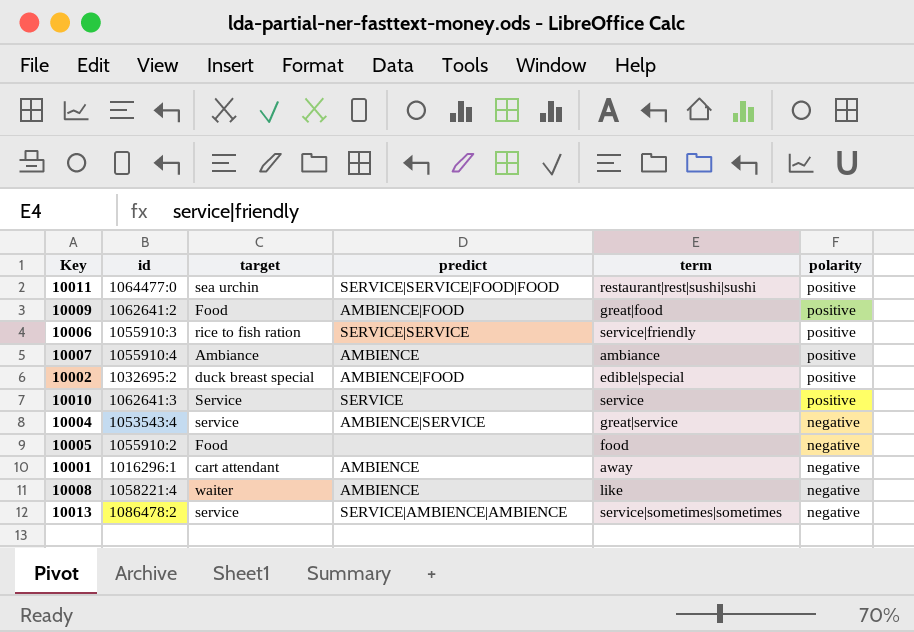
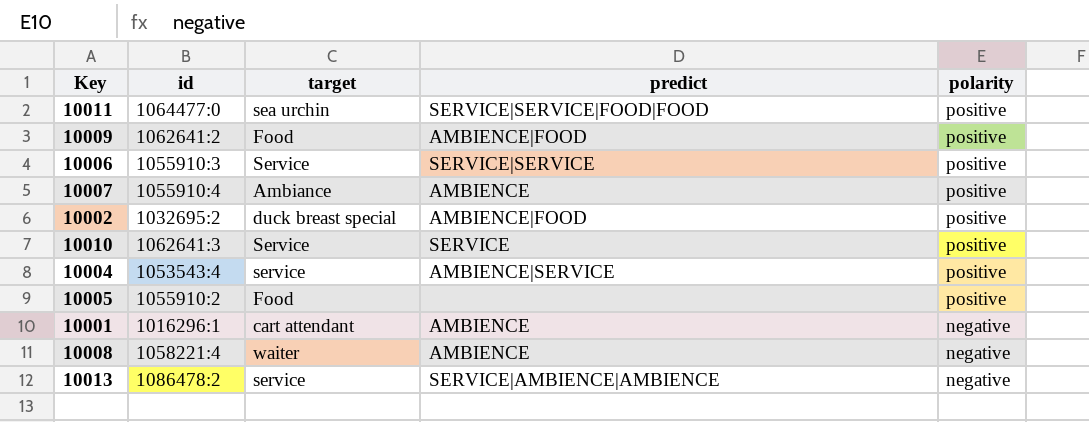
column term | position: 5 -> none
10006 | target: rice to fish ration -> Service
10004 | polarity: negative -> positive
10005 | polarity: negative -> positive

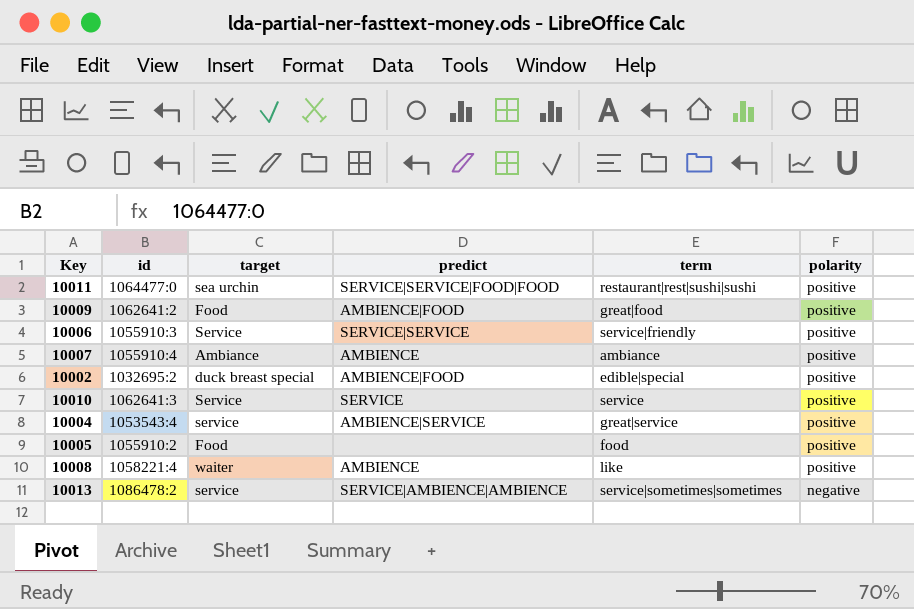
column term | position: none -> 5
row 10001: 1016296:1 | cart attendant | AMBIENCE | negative -> none
10008 | polarity: negative -> positive

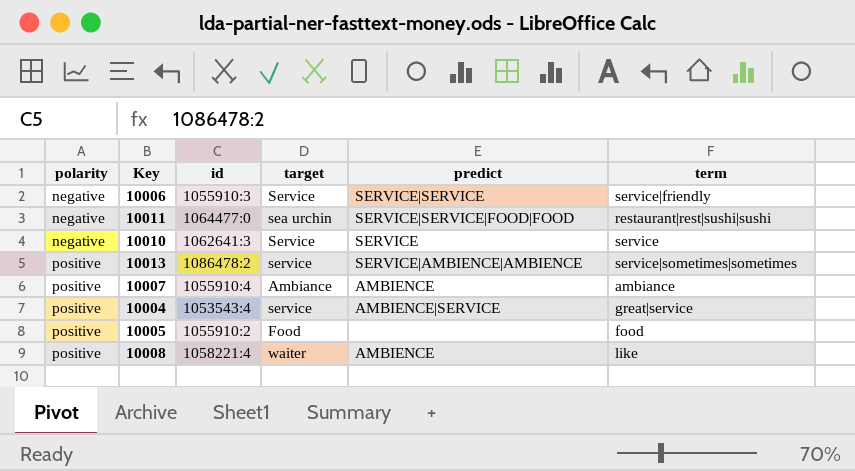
row order: polarity descending -> polarity ascending
column polarity | position: 6 -> 1
row 10009: 1062641:2 | Food | AMBIENCE|FOOD | great|food | positive -> none
row 10002: 1032695:2 | duck breast special | AMBIENCE|FOOD | edible|special | positive -> none
10006 | polarity: positive -> negative
10011 | polarity: positive -> negative
10010 | polarity: positive -> negative
10013 | polarity: negative -> positive

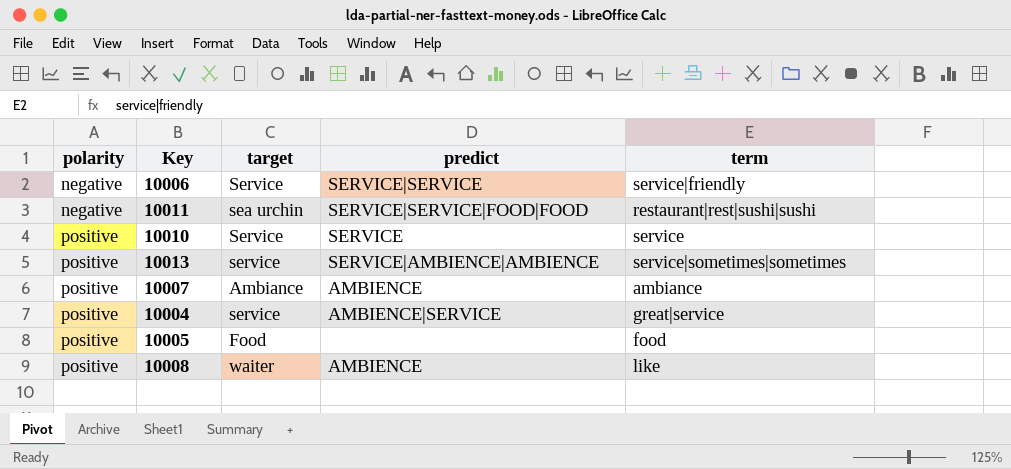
column id | position: 3 -> none
10010 | polarity: negative -> positive

